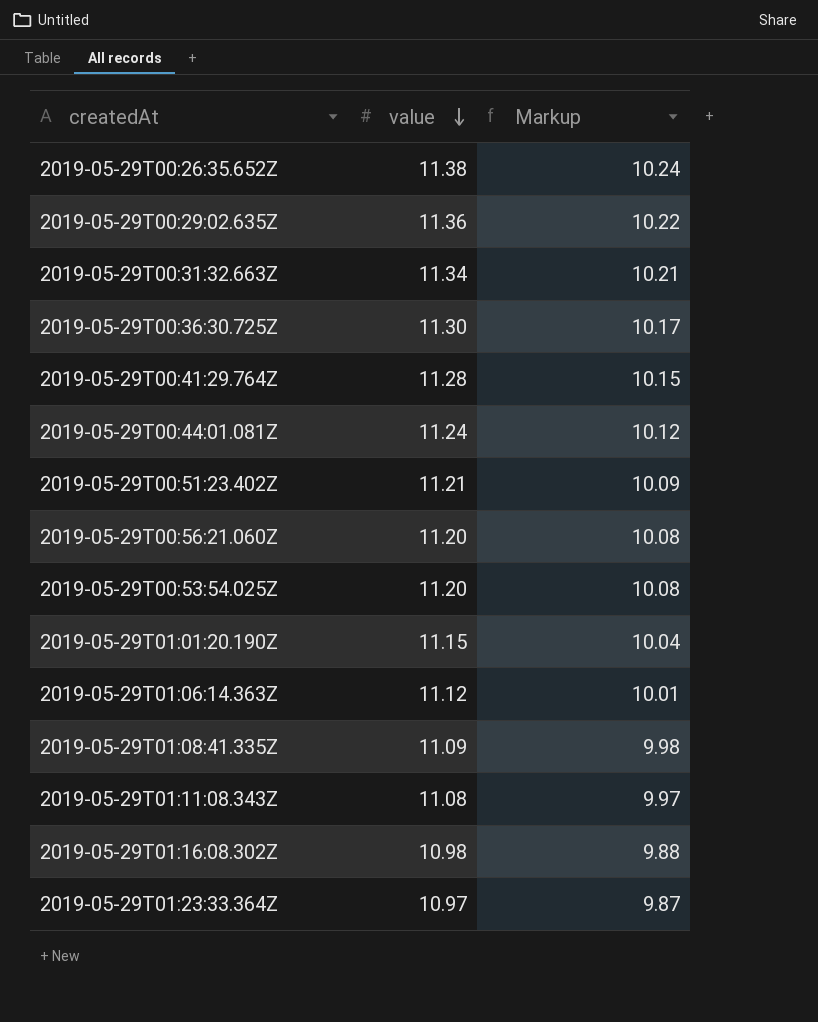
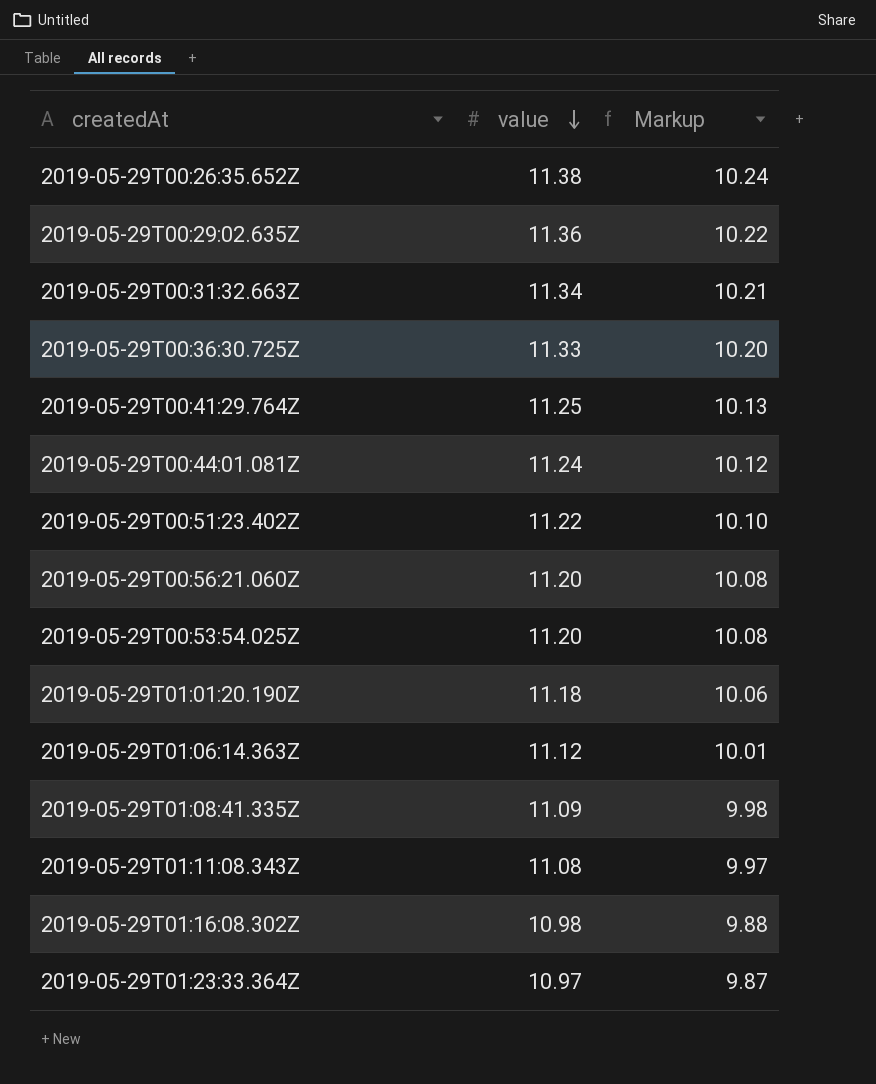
2019-05-29T00:36:30.725Z | value: 11.30 -> 11.33
2019-05-29T00:36:30.725Z | Markup: 10.17 -> 10.20
2019-05-29T00:41:29.764Z | value: 11.28 -> 11.25
2019-05-29T00:41:29.764Z | Markup: 10.15 -> 10.13
2019-05-29T00:51:23.402Z | value: 11.21 -> 11.22
2019-05-29T00:51:23.402Z | Markup: 10.09 -> 10.10
2019-05-29T01:01:20.190Z | value: 11.15 -> 11.18
2019-05-29T01:01:20.190Z | Markup: 10.04 -> 10.06

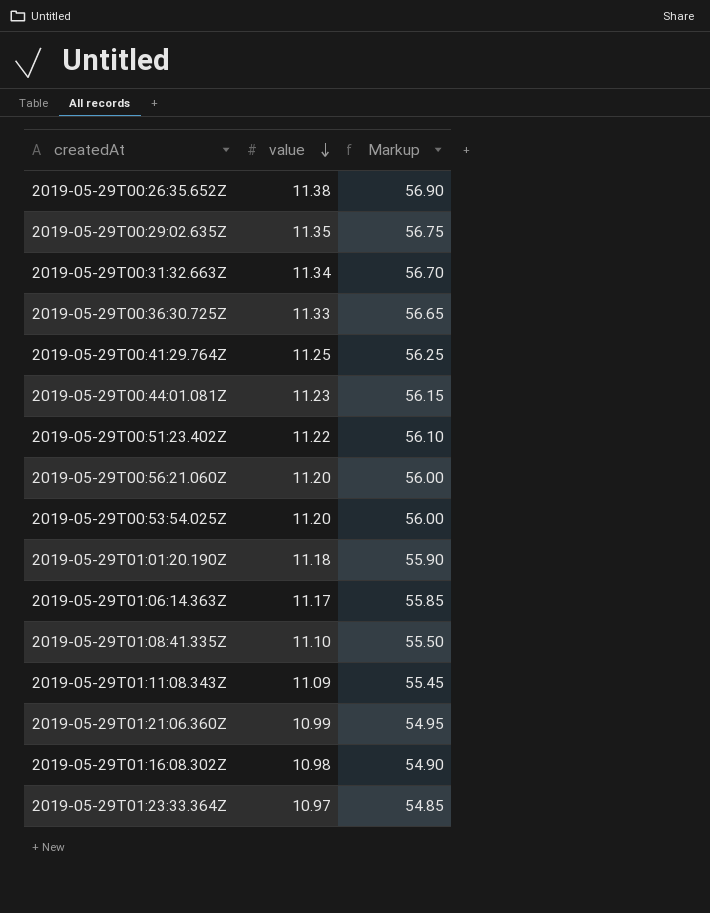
column Markup | formula: [value] * 0.9 -> [value] * 5
2019-05-29T00:29:02.635Z | value: 11.36 -> 11.35
2019-05-29T00:44:01.081Z | value: 11.24 -> 11.23
2019-05-29T01:06:14.363Z | value: 11.12 -> 11.17
2019-05-29T01:08:41.335Z | value: 11.09 -> 11.10
2019-05-29T01:11:08.343Z | value: 11.08 -> 11.09
row 2019-05-29T01:21:06.360Z: none -> 10.99 | 54.95

